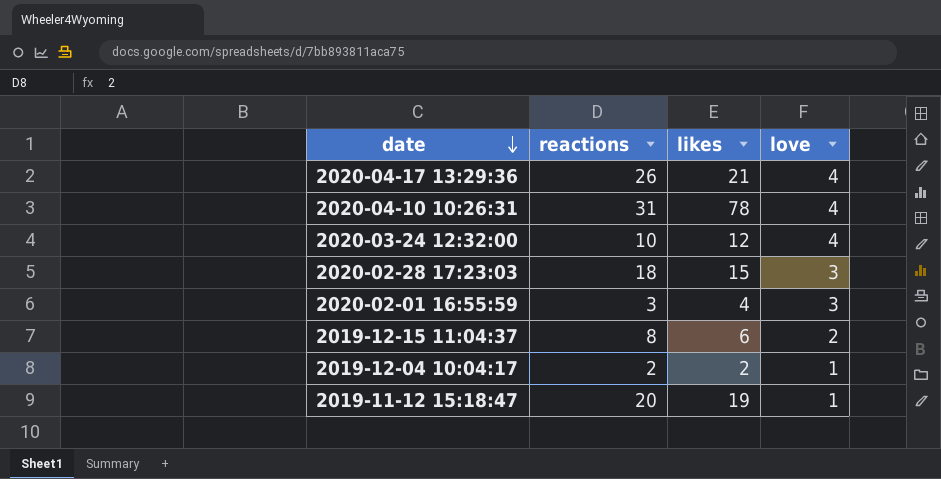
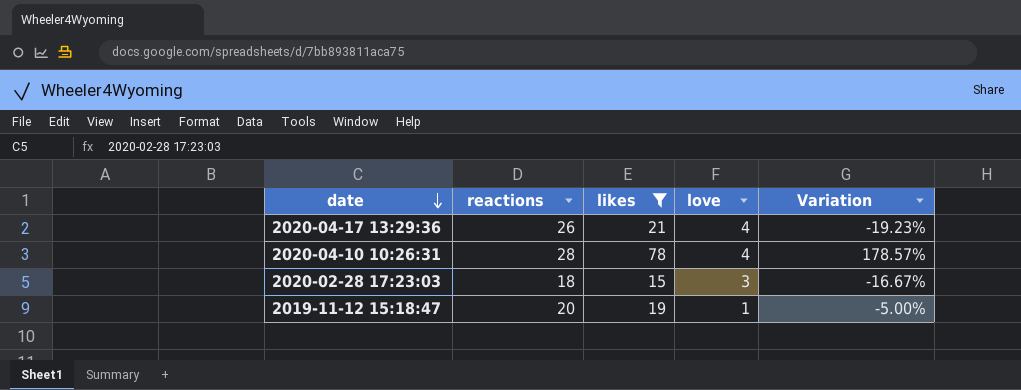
filter: none -> likes >= 15
column Variation | formula: none -> ([likes] - [reactions]) / [reactions]
2020-04-10 10:26:31 | reactions: 31 -> 28

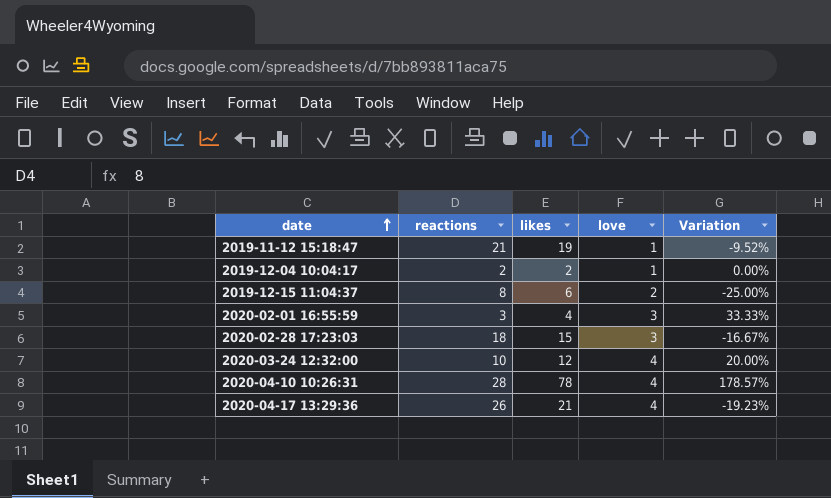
filter: likes >= 15 -> none
row order: date descending -> date ascending
2019-11-12 15:18:47 | reactions: 20 -> 21
2019-11-12 15:18:47 | Variation: -5.00% -> -9.52%

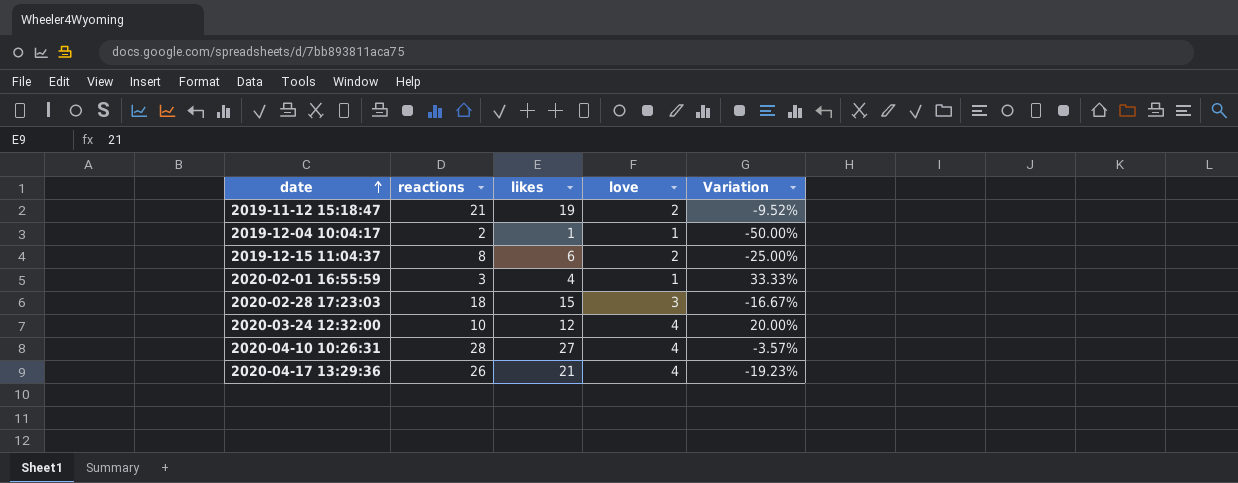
2019-11-12 15:18:47 | love: 1 -> 2
2019-12-04 10:04:17 | likes: 2 -> 1
2019-12-04 10:04:17 | Variation: 0.00% -> -50.00%
2020-02-01 16:55:59 | love: 3 -> 1
2020-04-10 10:26:31 | likes: 78 -> 27
2020-04-10 10:26:31 | Variation: 178.57% -> -3.57%

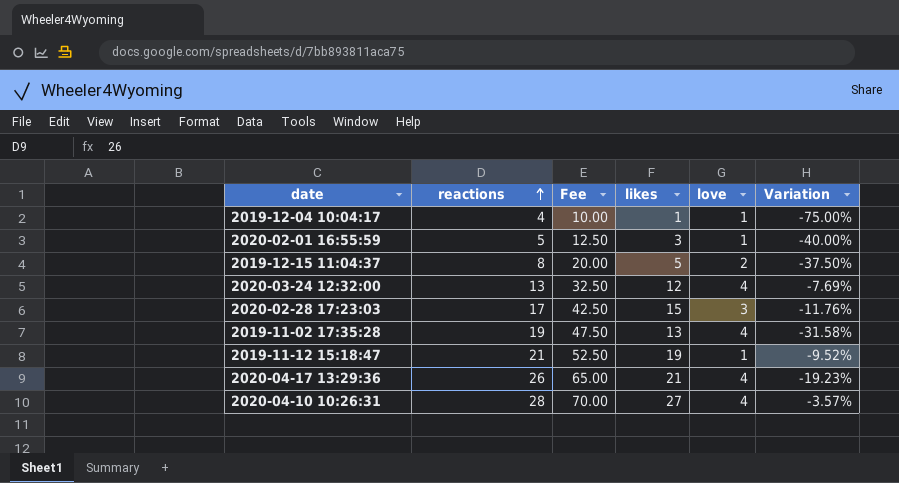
row order: date ascending -> reactions ascending
column Fee | formula: none -> [reactions] * 2.5
2019-12-04 10:04:17 | reactions: 2 -> 4
2019-12-04 10:04:17 | Variation: -50.00% -> -75.00%
2020-02-01 16:55:59 | reactions: 3 -> 5
2020-02-01 16:55:59 | likes: 4 -> 3
2020-02-01 16:55:59 | Variation: 33.33% -> -40.00%
2019-12-15 11:04:37 | likes: 6 -> 5
2019-12-15 11:04:37 | Variation: -25.00% -> -37.50%
2020-03-24 12:32:00 | reactions: 10 -> 13
2020-03-24 12:32:00 | Variation: 20.00% -> -7.69%
2020-02-28 17:23:03 | reactions: 18 -> 17
2020-02-28 17:23:03 | Variation: -16.67% -> -11.76%
row 2019-11-02 17:35:28: none -> 19 | 47.50 | 13 | 4 | -31.58%
2019-11-12 15:18:47 | love: 2 -> 1

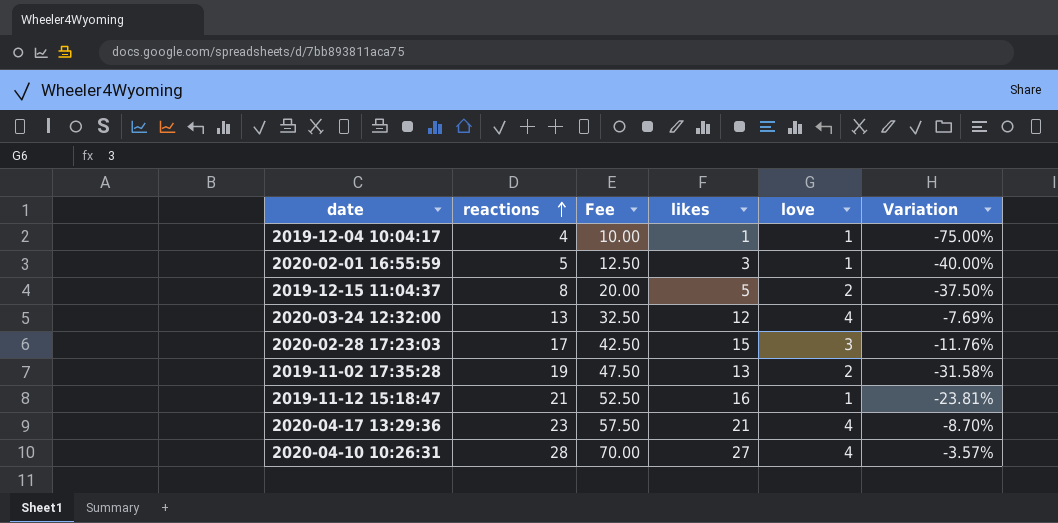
2019-11-02 17:35:28 | love: 4 -> 2
2019-11-12 15:18:47 | likes: 19 -> 16
2019-11-12 15:18:47 | Variation: -9.52% -> -23.81%
2020-04-17 13:29:36 | reactions: 26 -> 23
2020-04-17 13:29:36 | Fee: 65.00 -> 57.50
2020-04-17 13:29:36 | Variation: -19.23% -> -8.70%

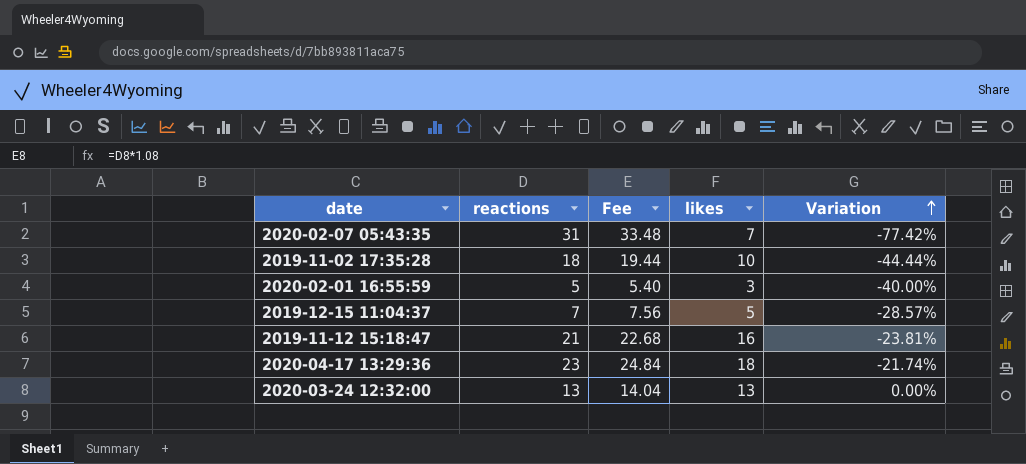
row order: reactions ascending -> Variation ascending
column love | position: 5 -> none
column Fee | formula: [reactions] * 2.5 -> [reactions] * 1.08
row 2019-12-04 10:04:17: 4 | 10.00 | 1 | 1 | -75.00% -> none
row 2020-02-28 17:23:03: 17 | 42.50 | 15 | 3 | -11.76% -> none
row 2020-04-10 10:26:31: 28 | 70.00 | 27 | 4 | -3.57% -> none
row 2020-02-07 05:43:35: none -> 31 | 33.48 | 7 | -77.42%
2019-11-02 17:35:28 | reactions: 19 -> 18
2019-11-02 17:35:28 | likes: 13 -> 10
2019-11-02 17:35:28 | Variation: -31.58% -> -44.44%
2019-12-15 11:04:37 | reactions: 8 -> 7
2019-12-15 11:04:37 | Variation: -37.50% -> -28.57%
2020-04-17 13:29:36 | likes: 21 -> 18
2020-04-17 13:29:36 | Variation: -8.70% -> -21.74%
2020-03-24 12:32:00 | likes: 12 -> 13
2020-03-24 12:32:00 | Variation: -7.69% -> 0.00%

